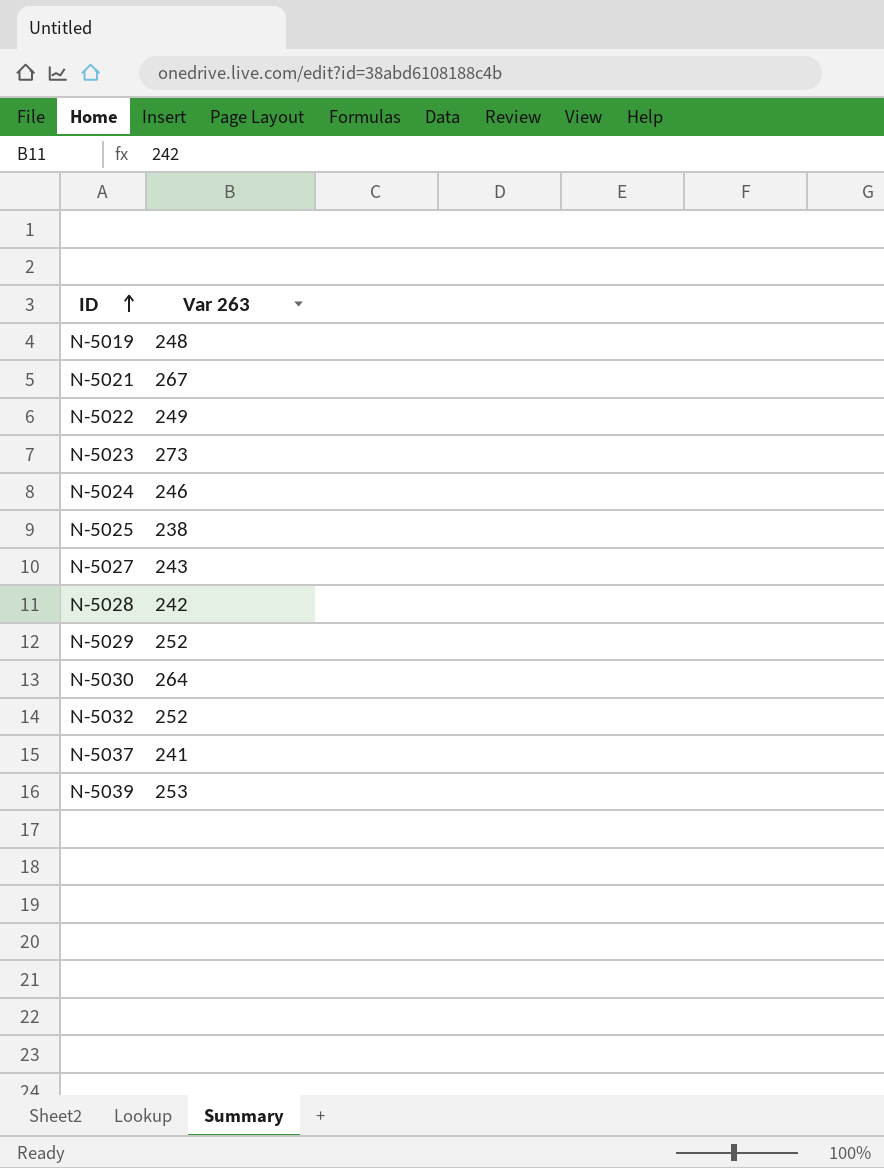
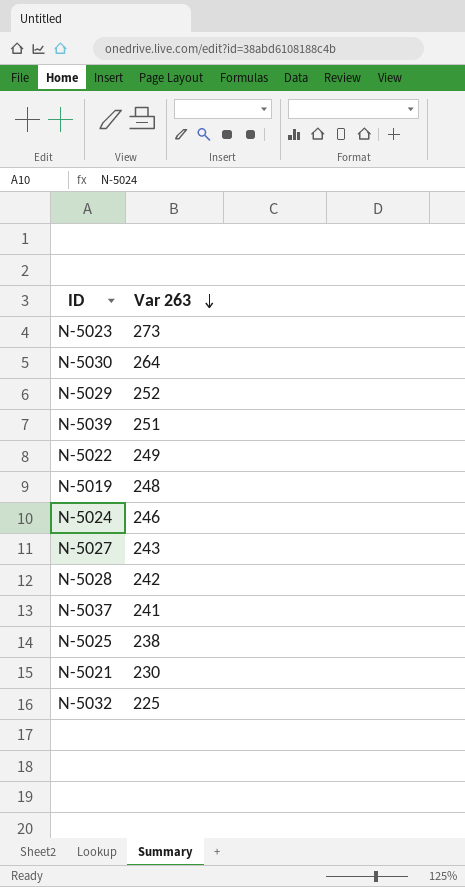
row order: ID ascending -> Var 263 descending
N-5039 | Var 263: 253 -> 251
N-5021 | Var 263: 267 -> 230
N-5032 | Var 263: 252 -> 225

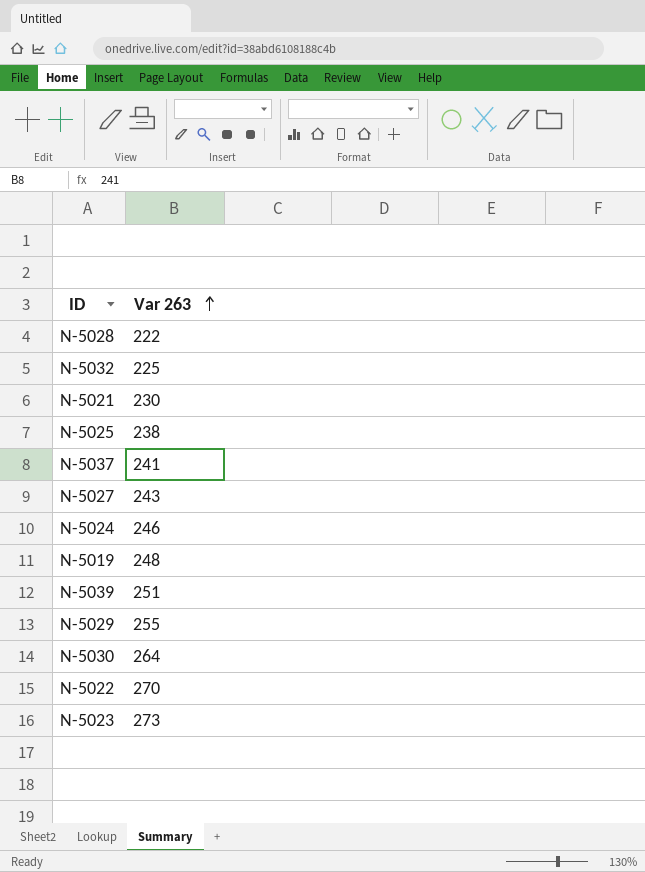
row order: Var 263 descending -> Var 263 ascending
N-5028 | Var 263: 242 -> 222
N-5029 | Var 263: 252 -> 255
N-5022 | Var 263: 249 -> 270

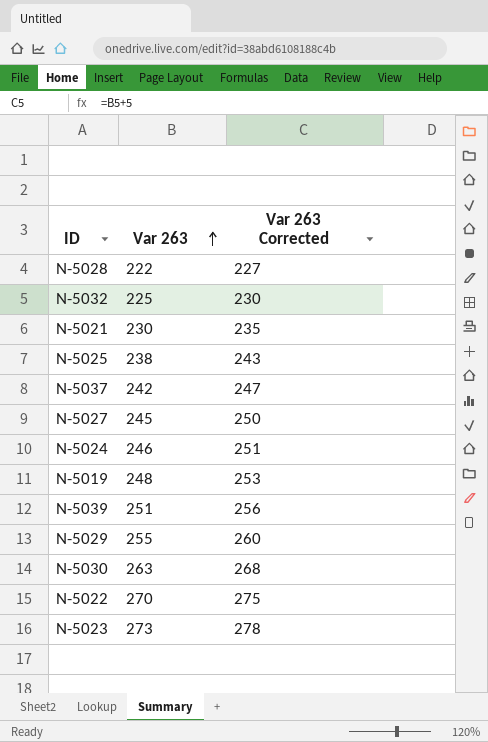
column Var 263 Corrected | formula: none -> [Var 263] + 5
N-5037 | Var 263: 241 -> 242
N-5027 | Var 263: 243 -> 245
N-5030 | Var 263: 264 -> 263

